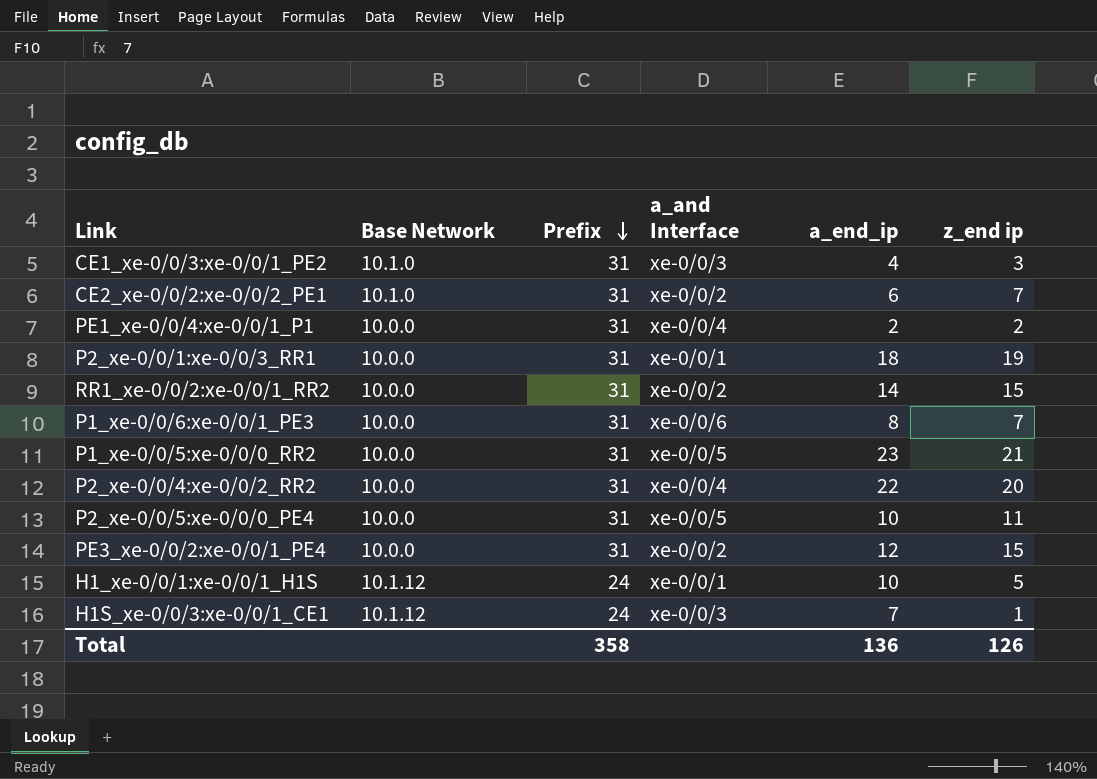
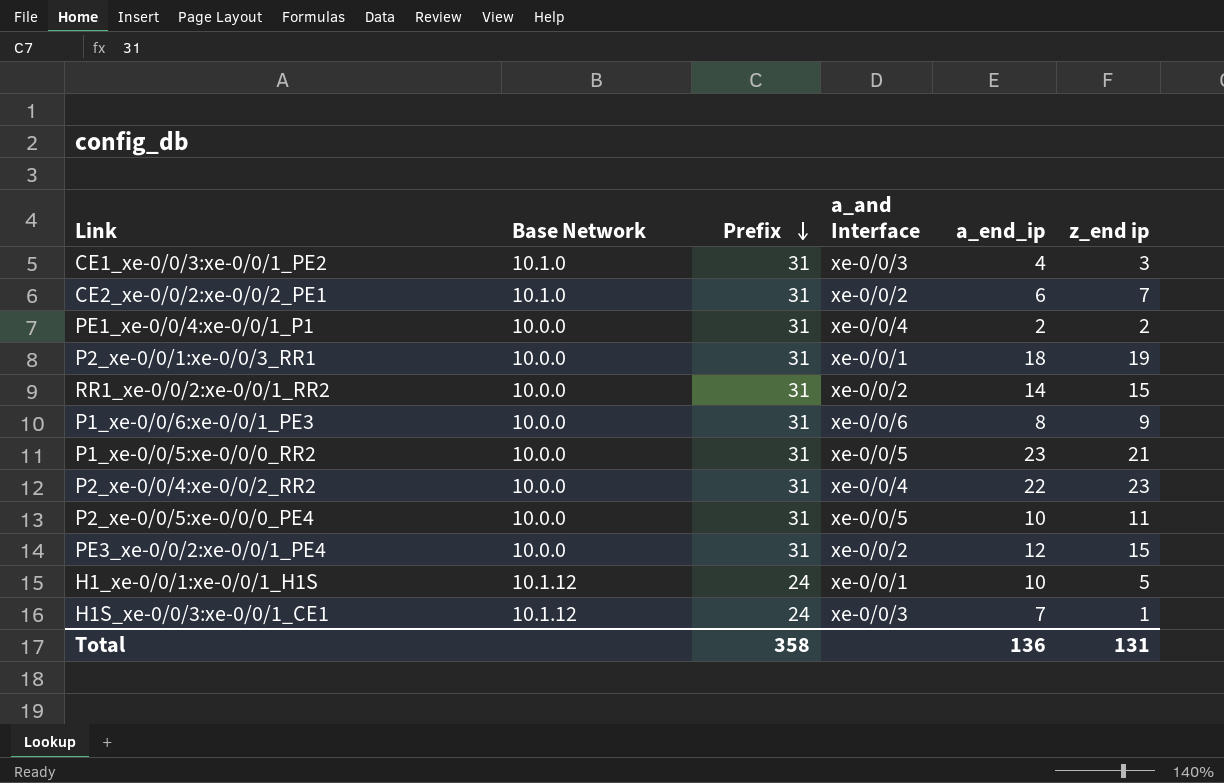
P1_xe-0/0/6:xe-0/0/1_PE3 | z_end ip: 7 -> 9
P2_xe-0/0/4:xe-0/0/2_RR2 | z_end ip: 20 -> 23
Total | z_end ip: 126 -> 131

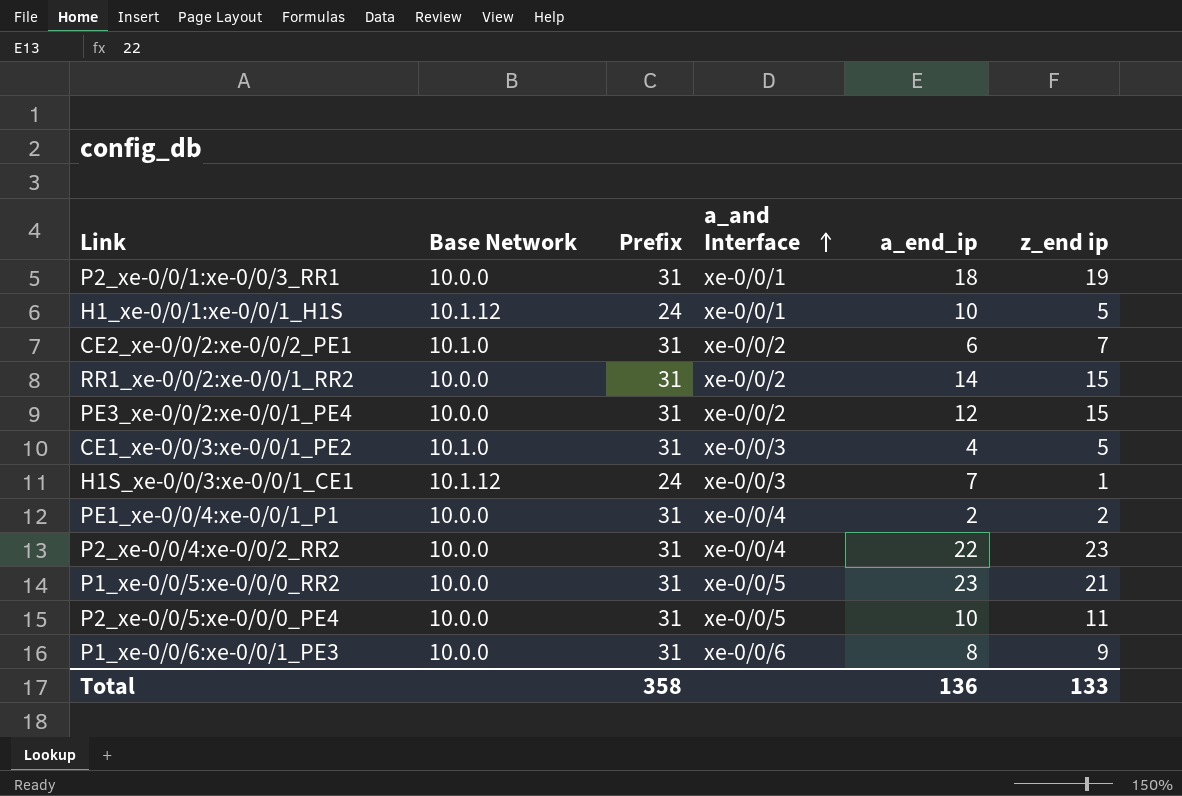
row order: Prefix descending -> a_and Interface ascending
CE1_xe-0/0/3:xe-0/0/1_PE2 | z_end ip: 3 -> 5
Total | z_end ip: 131 -> 133

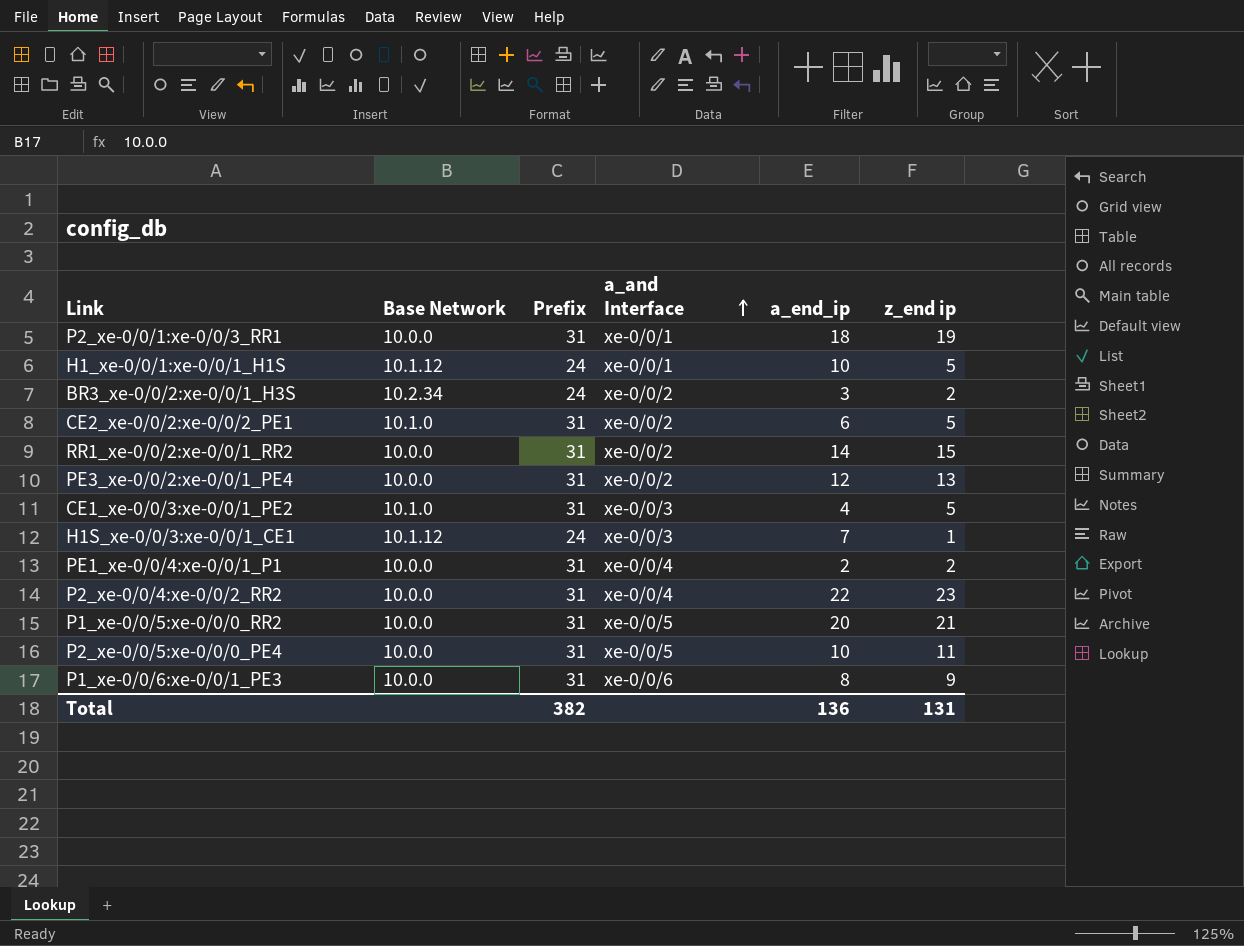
row BR3_xe-0/0/2:xe-0/0/1_H3S: none -> 10.2.34 | 24 | xe-0/0/2 | 3 | 2
CE2_xe-0/0/2:xe-0/0/2_PE1 | z_end ip: 7 -> 5
PE3_xe-0/0/2:xe-0/0/1_PE4 | z_end ip: 15 -> 13
P1_xe-0/0/5:xe-0/0/0_RR2 | a_end_ip: 23 -> 20
Total | Prefix: 358 -> 382
Total | z_end ip: 133 -> 131

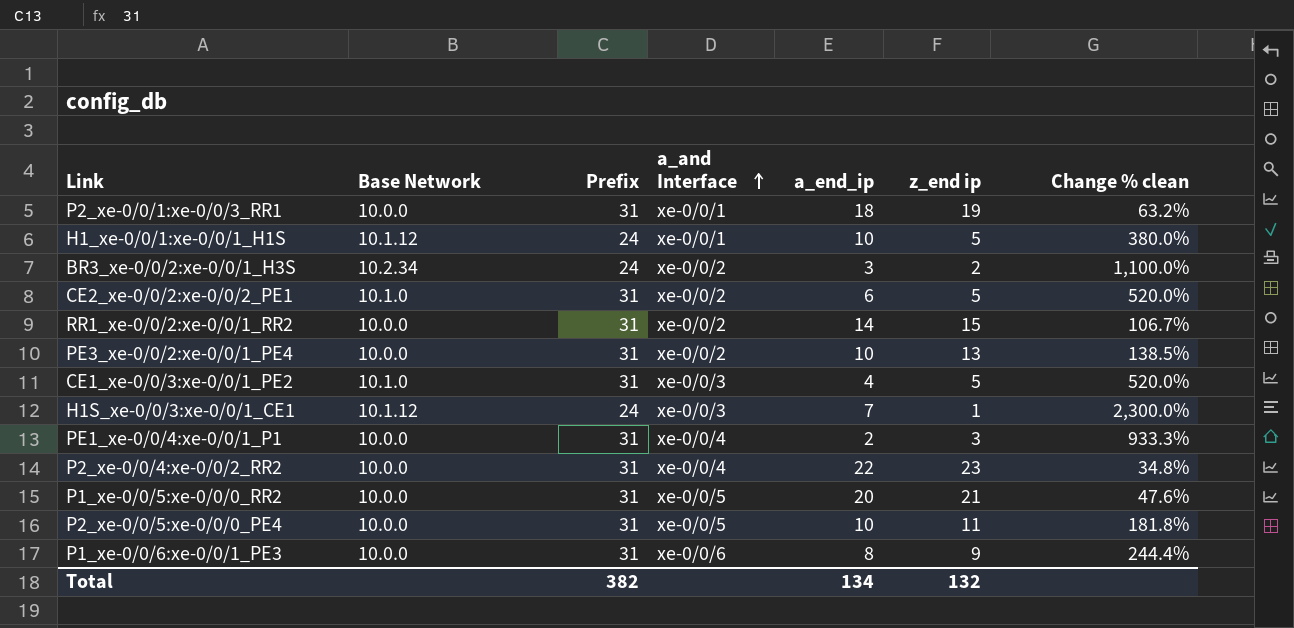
column Change % clean | formula: none -> ([Prefix] - [z_end ip]) / [z_end ip]
PE3_xe-0/0/2:xe-0/0/1_PE4 | a_end_ip: 12 -> 10
PE1_xe-0/0/4:xe-0/0/1_P1 | z_end ip: 2 -> 3
Total | a_end_ip: 136 -> 134
Total | z_end ip: 131 -> 132

